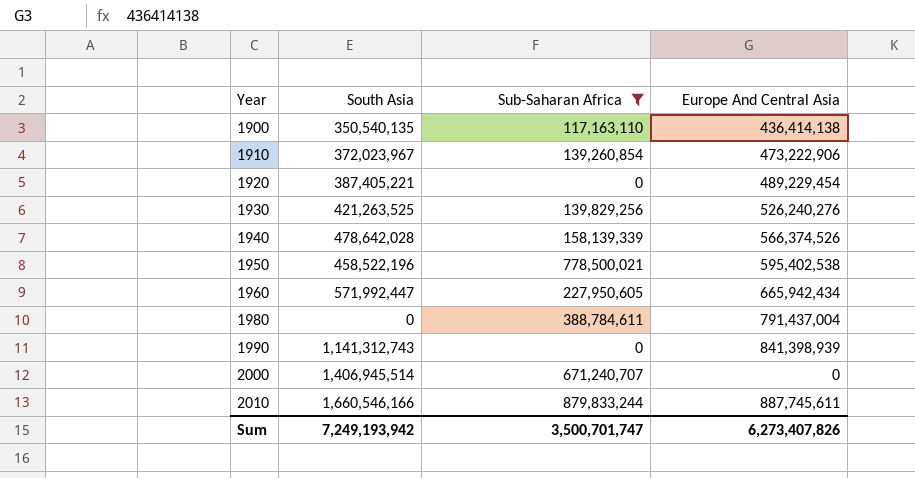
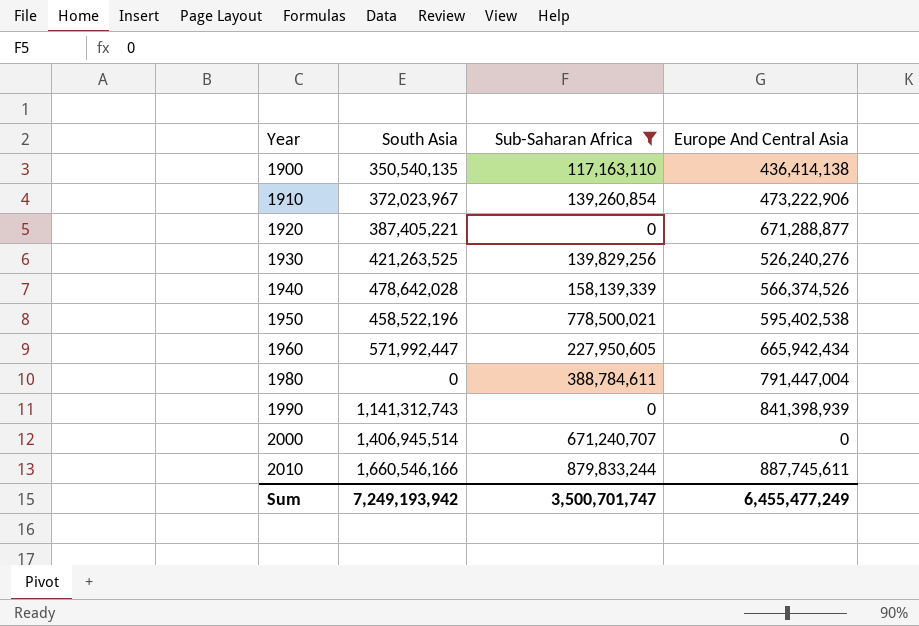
1920 | Europe And Central Asia: 489,229,454 -> 671,288,877
1980 | Europe And Central Asia: 791,437,004 -> 791,447,004
Sum | Europe And Central Asia: 6,273,407,826 -> 6,455,477,249

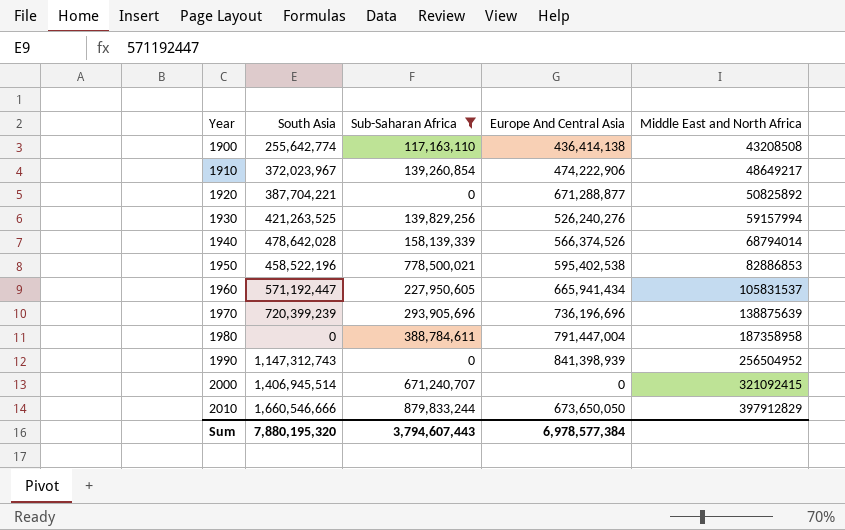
column Middle East and North Africa | position: none -> 5
1900 | South Asia: 350,540,135 -> 255,642,774
1910 | Europe And Central Asia: 473,222,906 -> 474,222,906
1920 | South Asia: 387,405,221 -> 387,704,221
1960 | South Asia: 571,992,447 -> 571,192,447
1960 | Europe And Central Asia: 665,942,434 -> 665,941,434
row 1970: none -> 720,399,239 | 293,905,696 | 736,196,696 | 138875639
1990 | South Asia: 1,141,312,743 -> 1,147,312,743
2010 | South Asia: 1,660,546,166 -> 1,660,546,666
2010 | Europe And Central Asia: 887,745,611 -> 673,650,050
Sum | South Asia: 7,249,193,942 -> 7,880,195,320
Sum | Sub-Saharan Africa: 3,500,701,747 -> 3,794,607,443
Sum | Europe And Central Asia: 6,455,477,249 -> 6,978,577,384

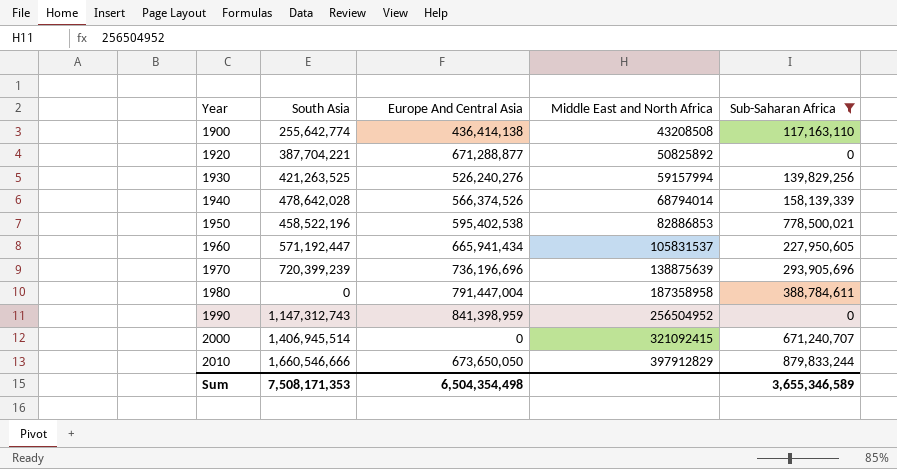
column Sub-Saharan Africa | position: 3 -> 5
row 1910: 372,023,967 | 139,260,854 | 474,222,906 | 48649217 -> none
1990 | Europe And Central Asia: 841,398,939 -> 841,398,959
Sum | South Asia: 7,880,195,320 -> 7,508,171,353
Sum | Europe And Central Asia: 6,978,577,384 -> 6,504,354,498
Sum | Sub-Saharan Africa: 3,794,607,443 -> 3,655,346,589

